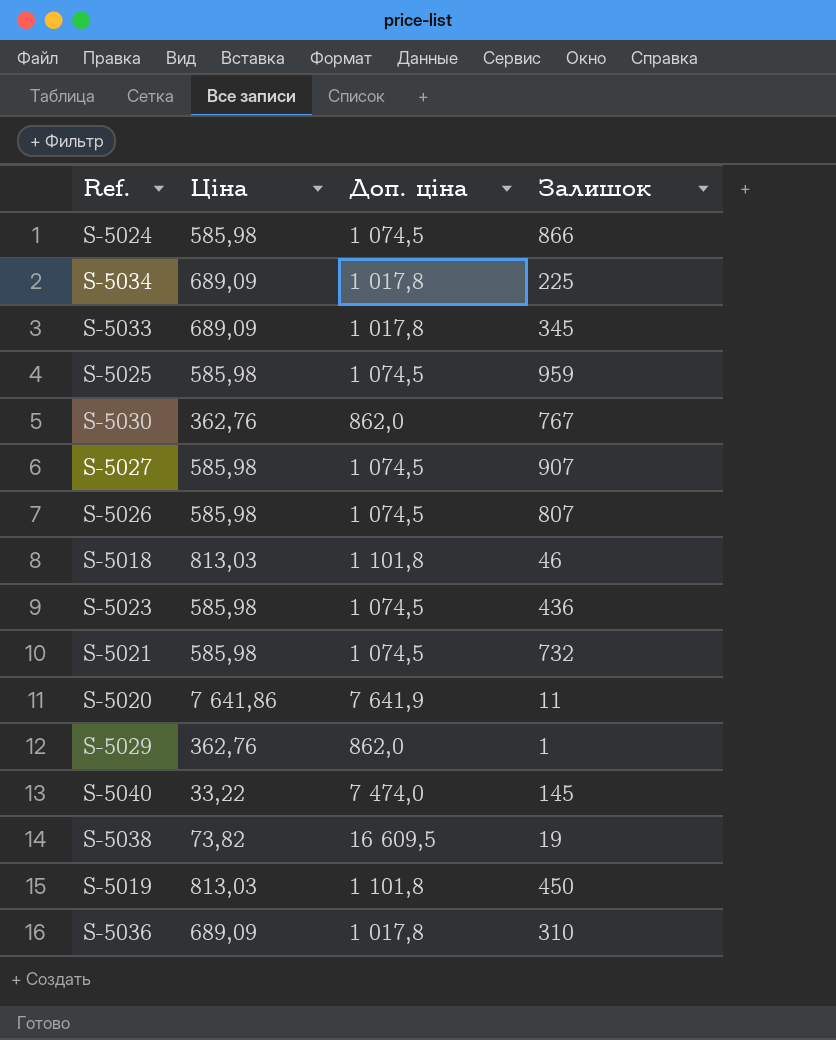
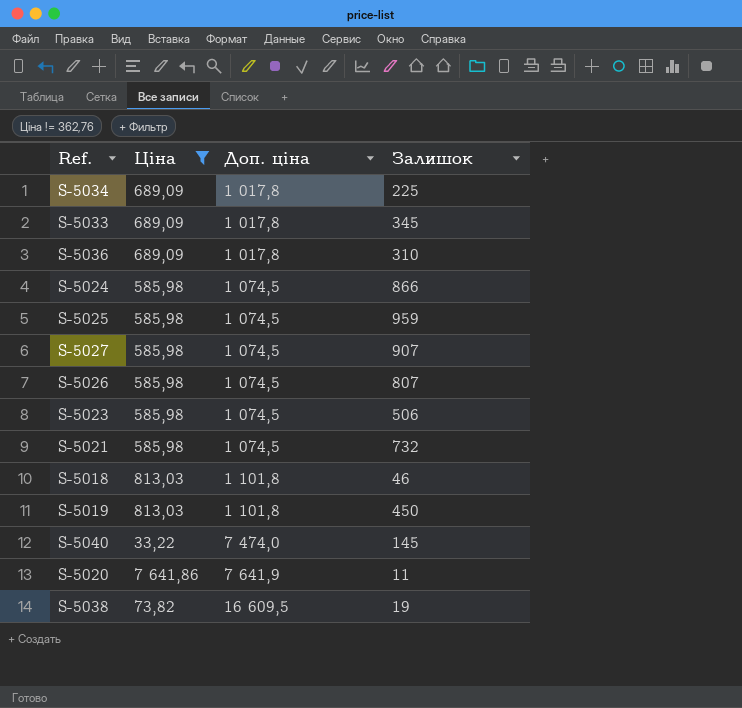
filter: none -> Ціна != 362,76
row order: none -> Доп. ціна ascending
S-5023 | Залишок: 436 -> 506

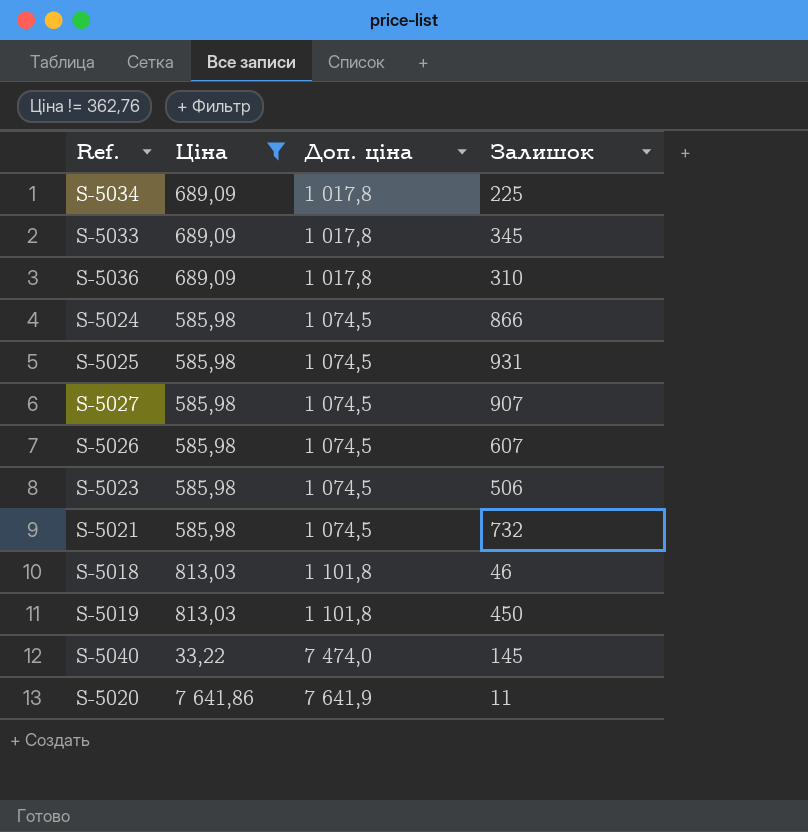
row S-5038: 73,82 | 16 609,5 | 19 -> none
S-5025 | Залишок: 959 -> 931
S-5026 | Залишок: 807 -> 607

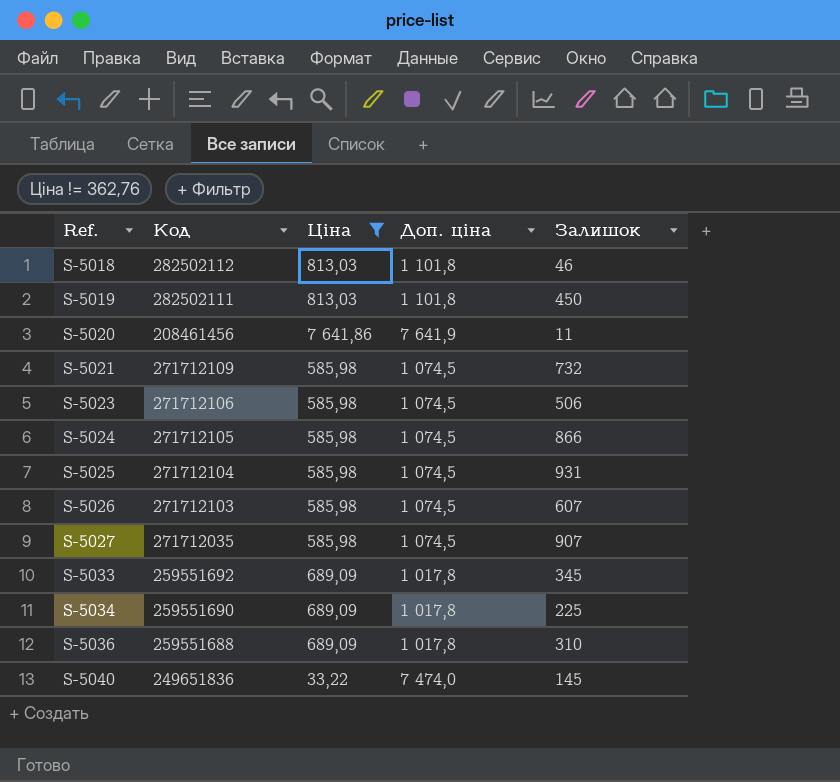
row order: Доп. ціна ascending -> Ref. ascending
column Код | position: none -> 2

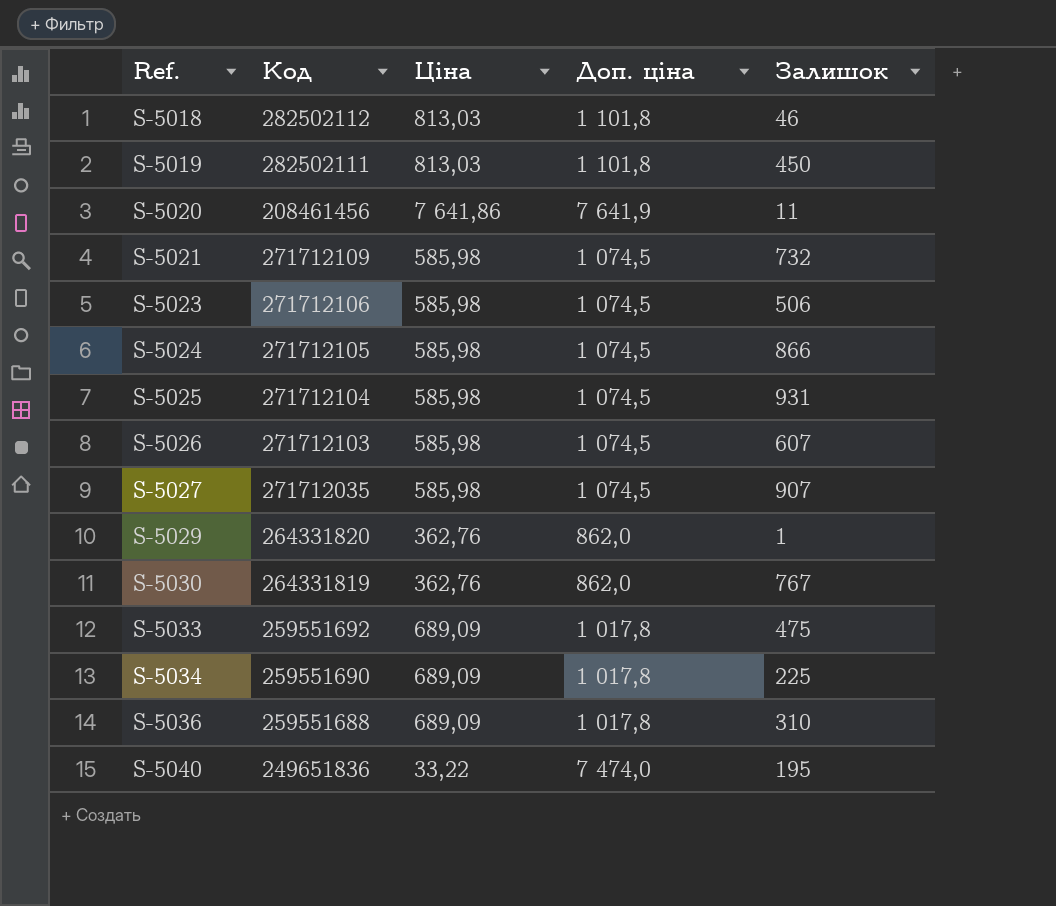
filter: Ціна != 362,76 -> none
S-5033 | Залишок: 345 -> 475
S-5040 | Залишок: 145 -> 195

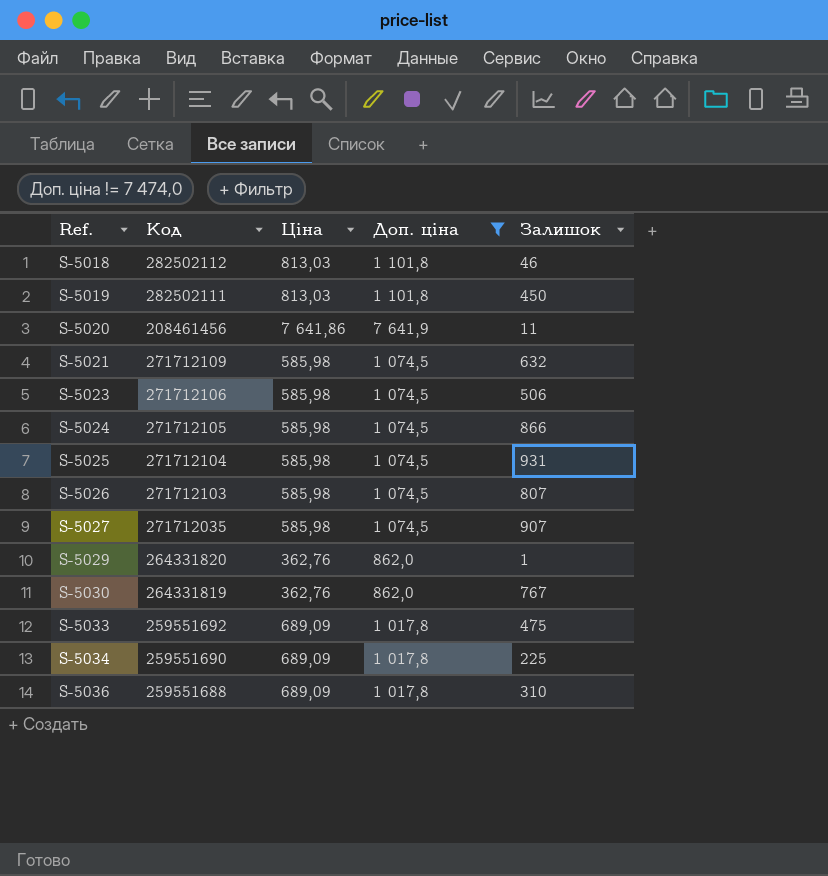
filter: none -> Доп. ціна != 7 474,0
S-5021 | Залишок: 732 -> 632
S-5026 | Залишок: 607 -> 807

